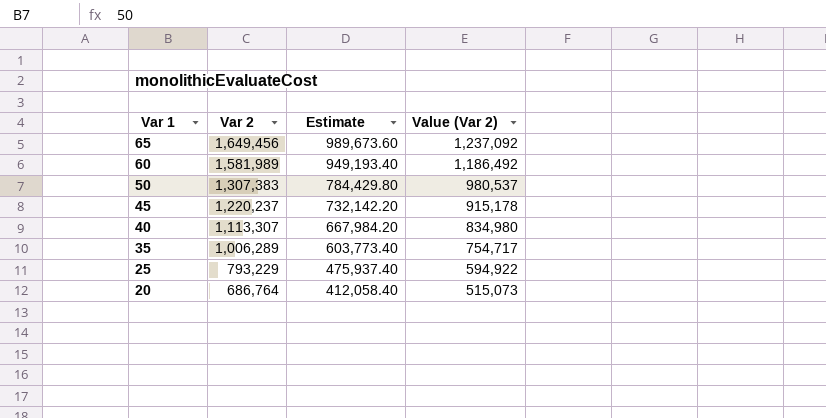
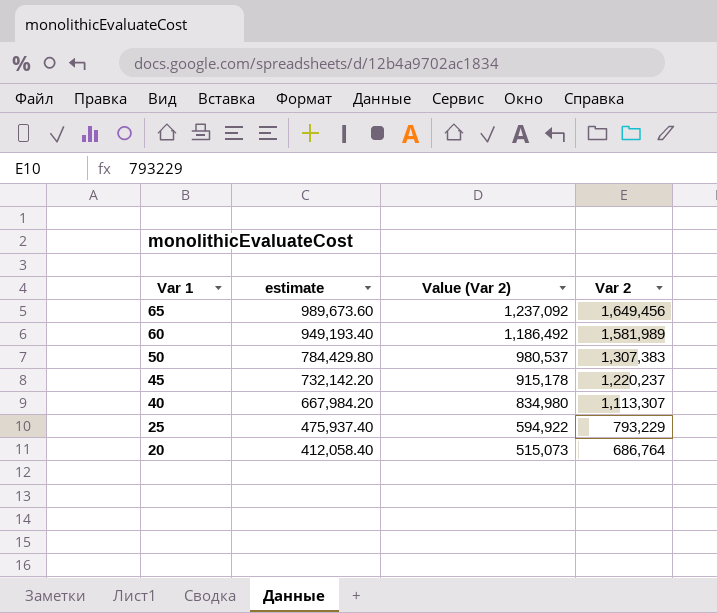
column name: Estimate -> estimate
column Var 2 | position: 2 -> 4
row 35: 1,006,289 | 603,773.40 | 754,717 -> none

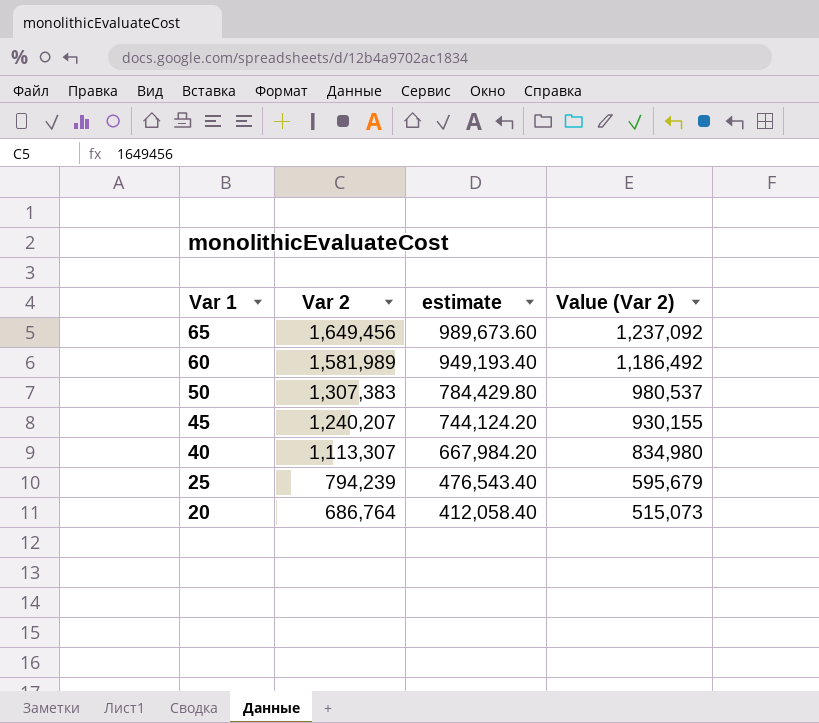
column Var 2 | position: 4 -> 2
45 | Var 2: 1,220,237 -> 1,240,207
45 | estimate: 732,142.20 -> 744,124.20
45 | Value (Var 2): 915,178 -> 930,155
25 | Var 2: 793,229 -> 794,239
25 | estimate: 475,937.40 -> 476,543.40
25 | Value (Var 2): 594,922 -> 595,679

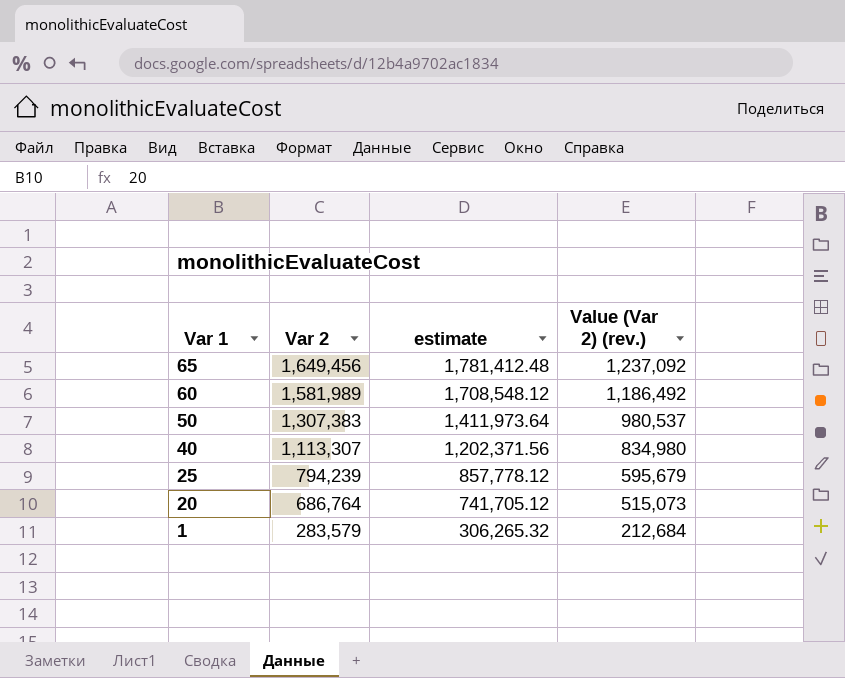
column estimate | formula: [Var 2] * 0.6 -> [Var 2] * 1.08
column name: Value (Var 2) -> Value (Var 2) (rev.)
row 45: 1,240,207 | 744,124.20 | 930,155 -> none
row 1: none -> 283,579 | 306,265.32 | 212,684

